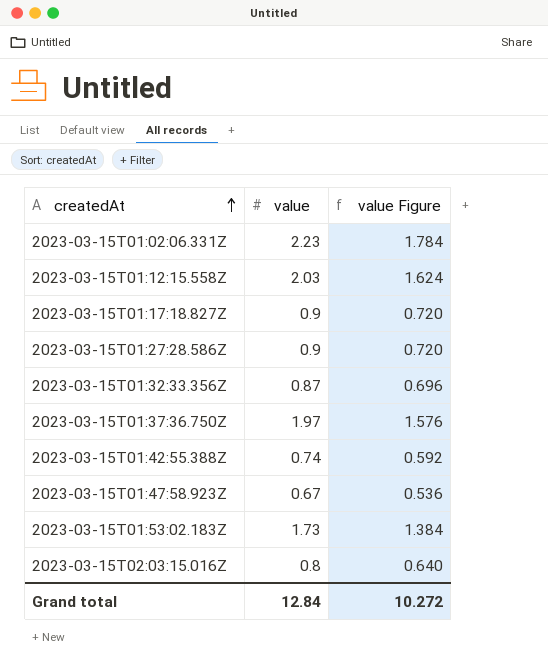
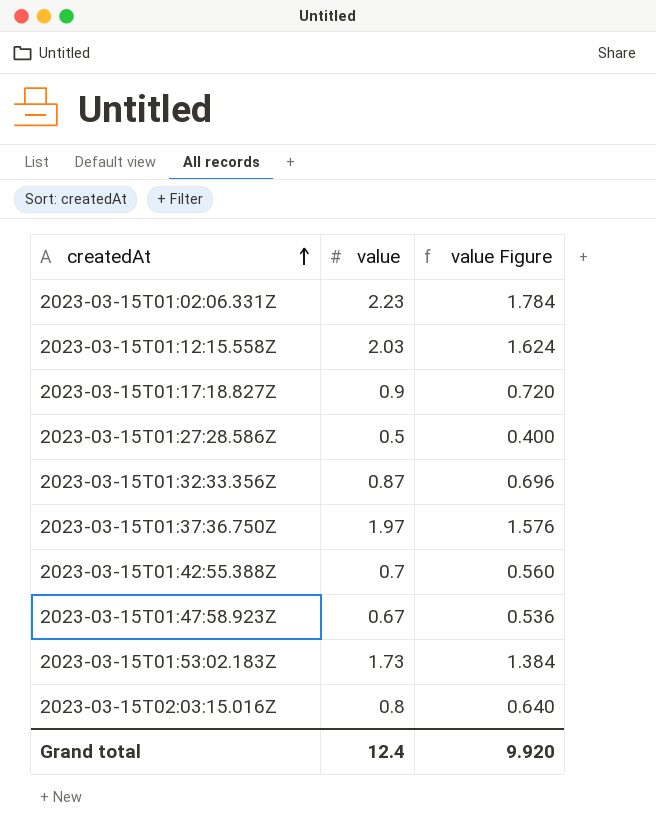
2023-03-15T01:27:28.586Z | value: 0.9 -> 0.5
2023-03-15T01:27:28.586Z | value Figure: 0.720 -> 0.400
2023-03-15T01:42:55.388Z | value: 0.74 -> 0.7
2023-03-15T01:42:55.388Z | value Figure: 0.592 -> 0.560
Grand total | value: 12.84 -> 12.4
Grand total | value Figure: 10.272 -> 9.920

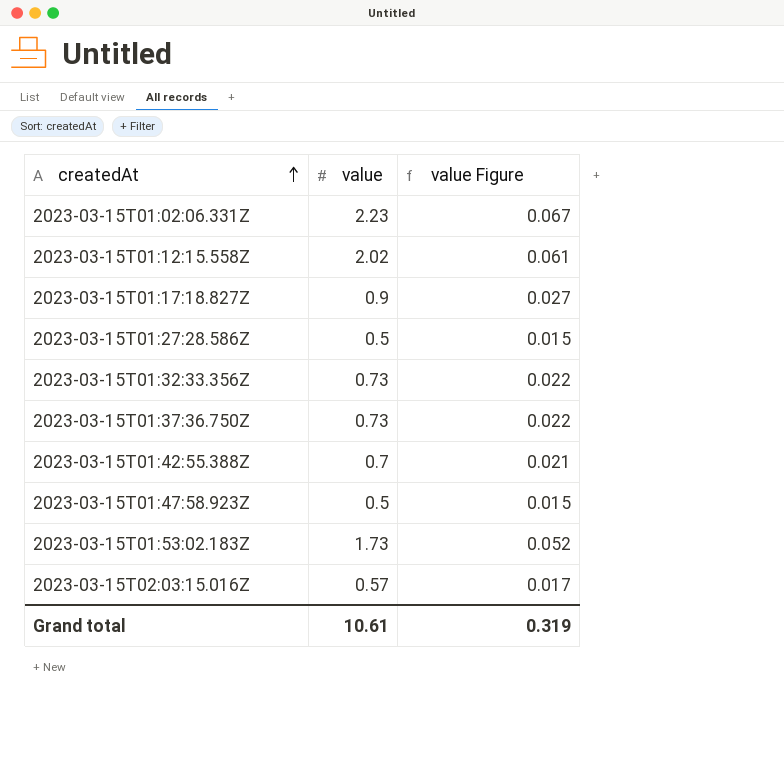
column value Figure | formula: [value] * 0.8 -> [value] * 0.03
2023-03-15T01:12:15.558Z | value: 2.03 -> 2.02
2023-03-15T01:32:33.356Z | value: 0.87 -> 0.73
2023-03-15T01:37:36.750Z | value: 1.97 -> 0.73
2023-03-15T01:47:58.923Z | value: 0.67 -> 0.5
2023-03-15T02:03:15.016Z | value: 0.8 -> 0.57
Grand total | value: 12.4 -> 10.61
Grand total | value Figure: 9.920 -> 0.319

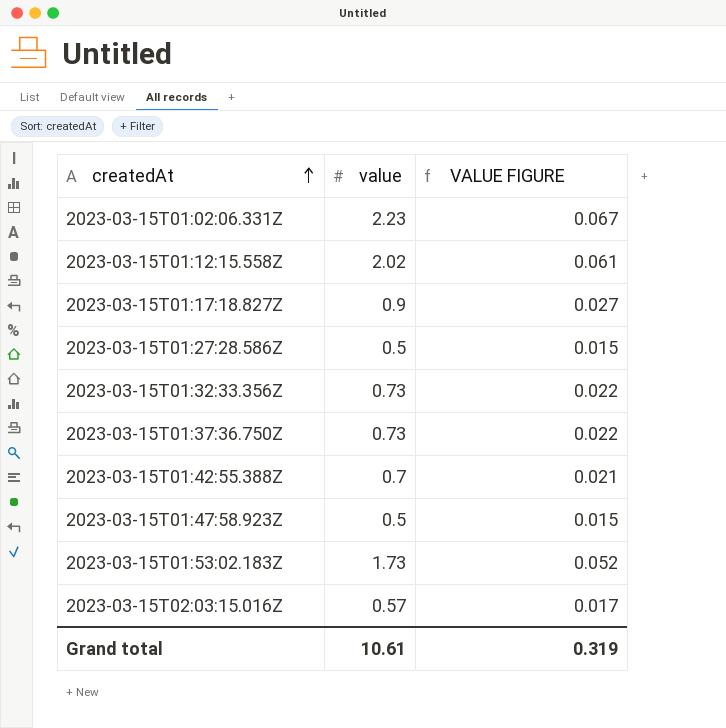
column name: value Figure -> VALUE FIGURE

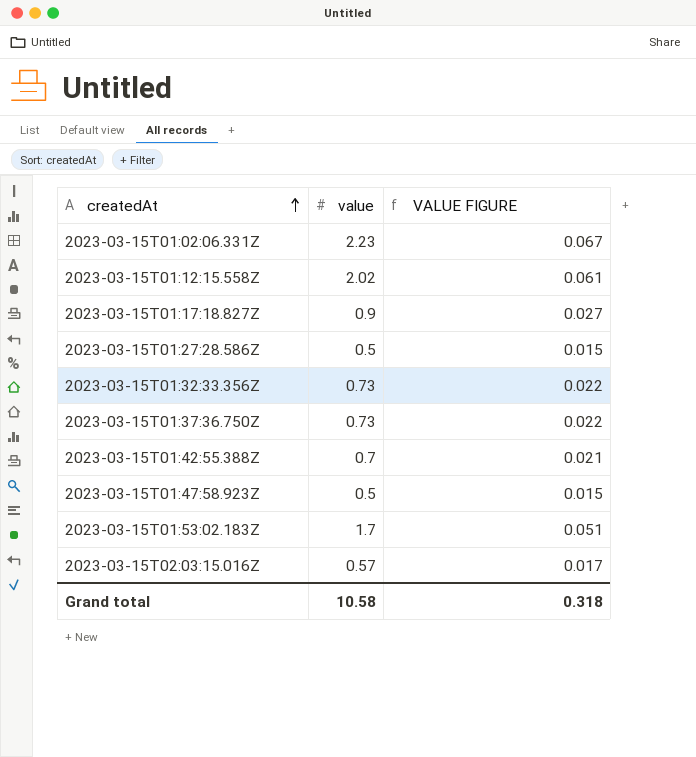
2023-03-15T01:53:02.183Z | value: 1.73 -> 1.7
2023-03-15T01:53:02.183Z | VALUE FIGURE: 0.052 -> 0.051
Grand total | value: 10.61 -> 10.58
Grand total | VALUE FIGURE: 0.319 -> 0.318

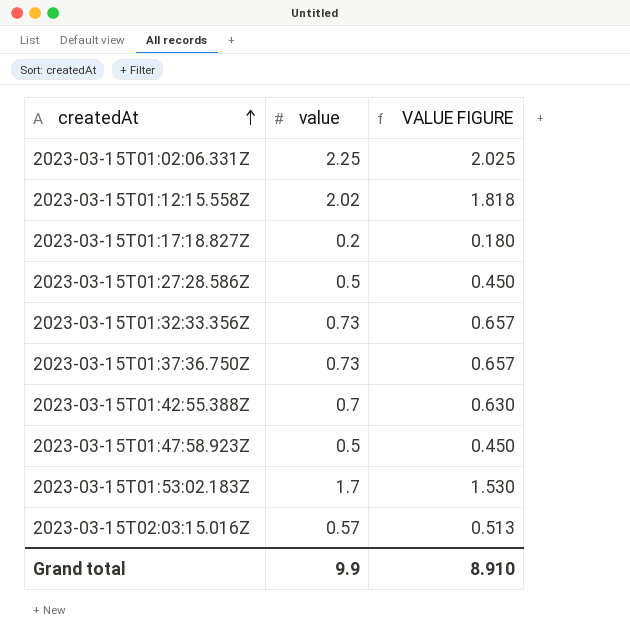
column VALUE FIGURE | formula: [value] * 0.03 -> [value] * 0.9
2023-03-15T01:02:06.331Z | value: 2.23 -> 2.25
2023-03-15T01:17:18.827Z | value: 0.9 -> 0.2
Grand total | value: 10.58 -> 9.9
Grand total | VALUE FIGURE: 0.318 -> 8.910

